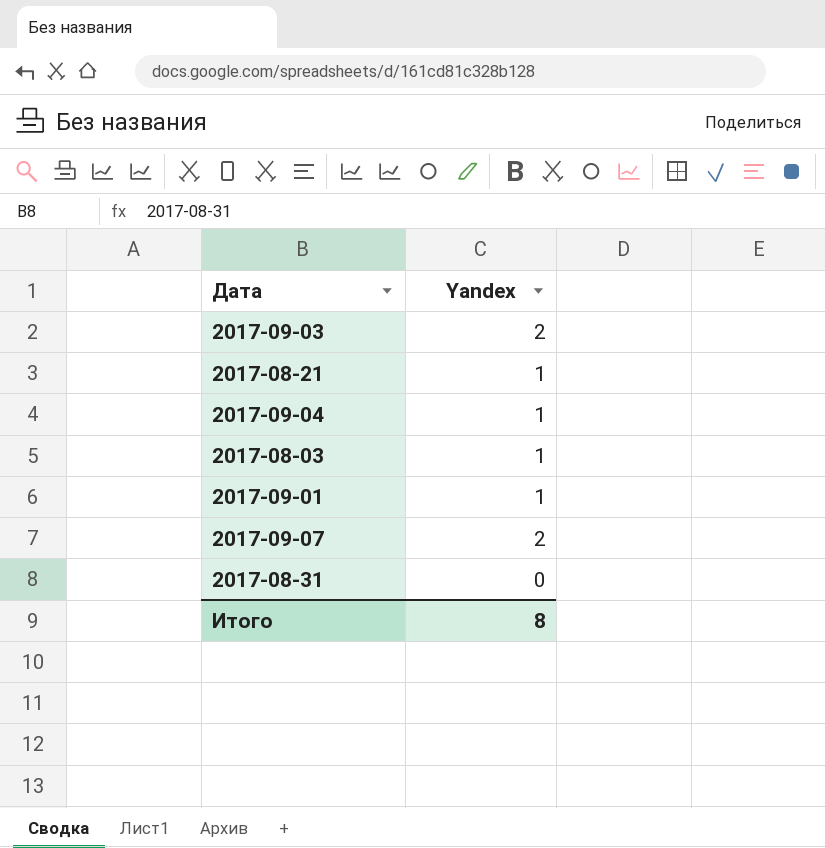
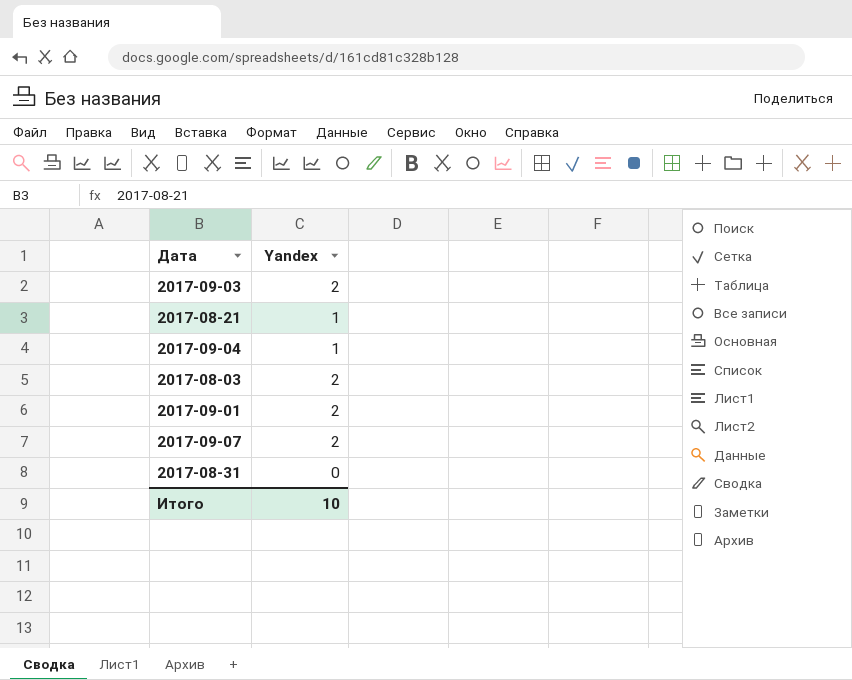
2017-08-03 | Yandex: 1 -> 2
2017-09-01 | Yandex: 1 -> 2
Итого | Yandex: 8 -> 10

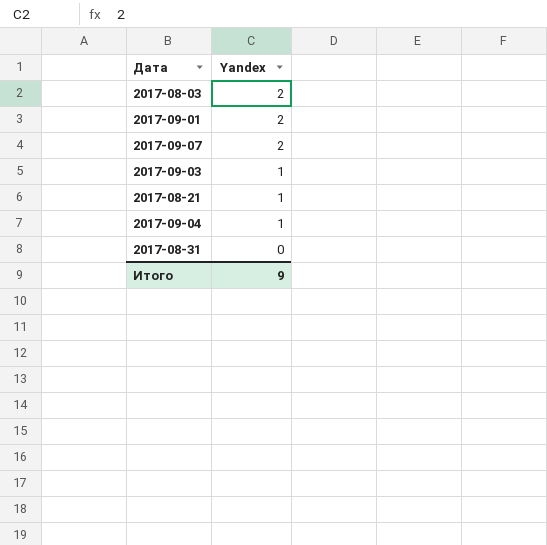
row order: none -> Yandex descending
2017-09-03 | Yandex: 2 -> 1
Итого | Yandex: 10 -> 9

